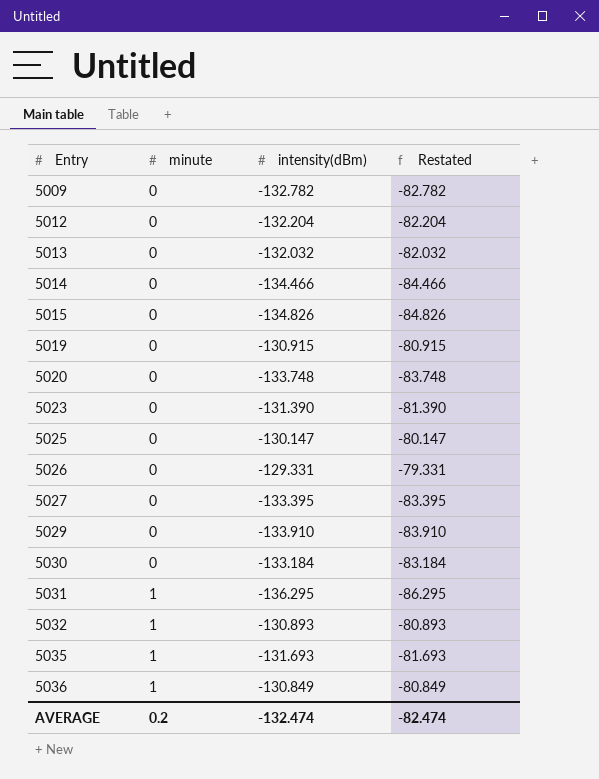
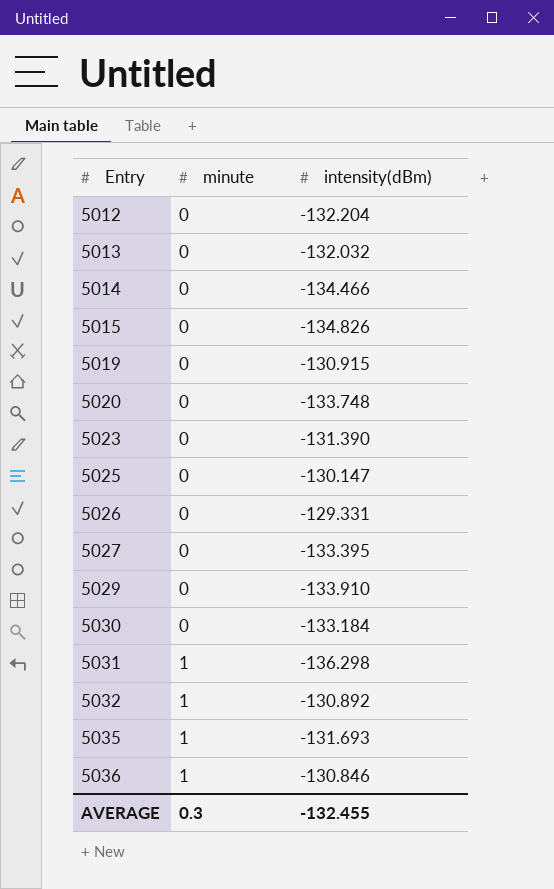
column Restated | formula: [intensity(dBm)] + 50 -> none
row 5009: 0 | -132.782 | -82.782 -> none
5031 | intensity(dBm): -136.295 -> -136.298
5032 | intensity(dBm): -130.893 -> -130.892
5036 | intensity(dBm): -130.849 -> -130.846
AVERAGE | minute: 0.2 -> 0.3
AVERAGE | intensity(dBm): -132.474 -> -132.455

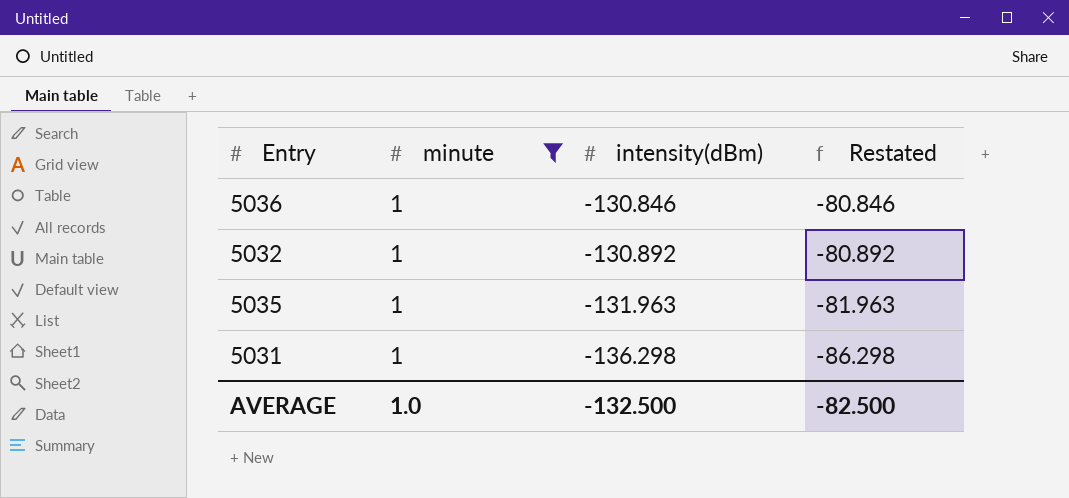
filter: none -> minute = 1
row order: Entry ascending -> intensity(dBm) descending
column Restated | formula: none -> [intensity(dBm)] + 50
5035 | intensity(dBm): -131.693 -> -131.963
AVERAGE | minute: 0.3 -> 1.0
AVERAGE | intensity(dBm): -132.455 -> -132.500

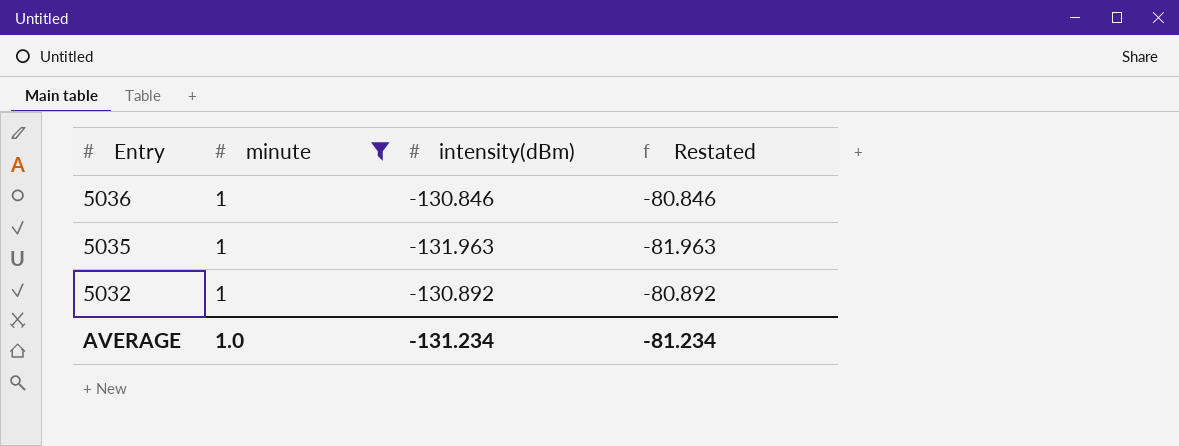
row order: intensity(dBm) descending -> Entry descending
row 5031: 1 | -136.298 | -86.298 -> none
AVERAGE | intensity(dBm): -132.500 -> -131.234
AVERAGE | Restated: -82.500 -> -81.234

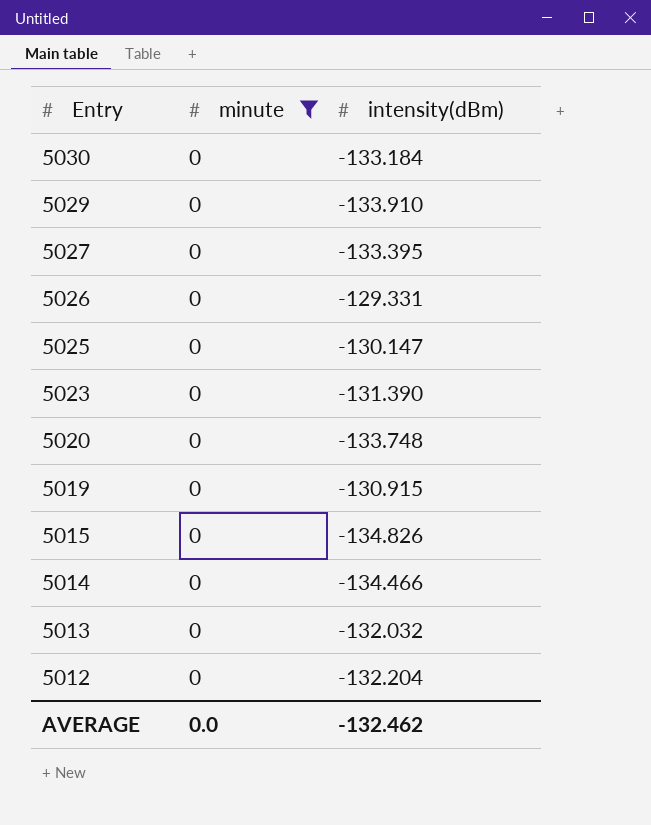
filter: minute = 1 -> minute = 0
column Restated | formula: [intensity(dBm)] + 50 -> none
AVERAGE | minute: 1.0 -> 0.0
AVERAGE | intensity(dBm): -131.234 -> -132.462

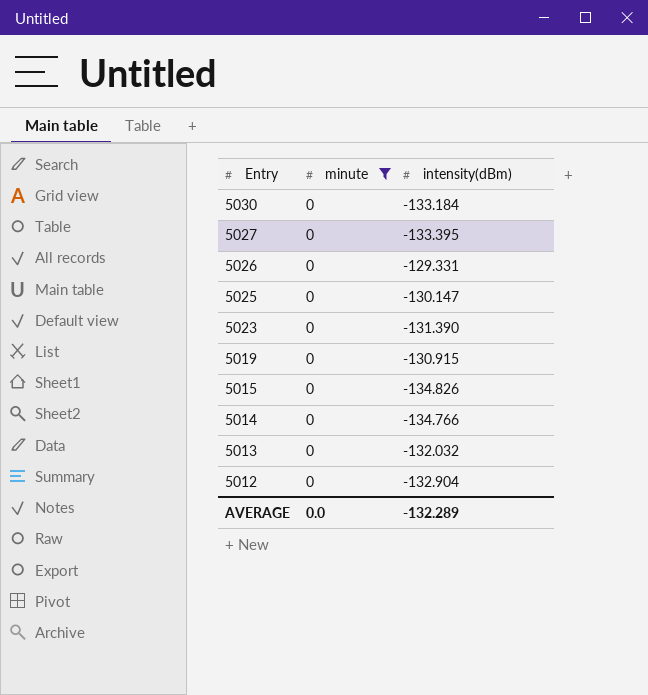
row 5029: 0 | -133.910 -> none
row 5020: 0 | -133.748 -> none
5014 | intensity(dBm): -134.466 -> -134.766
5012 | intensity(dBm): -132.204 -> -132.904
AVERAGE | intensity(dBm): -132.462 -> -132.289

